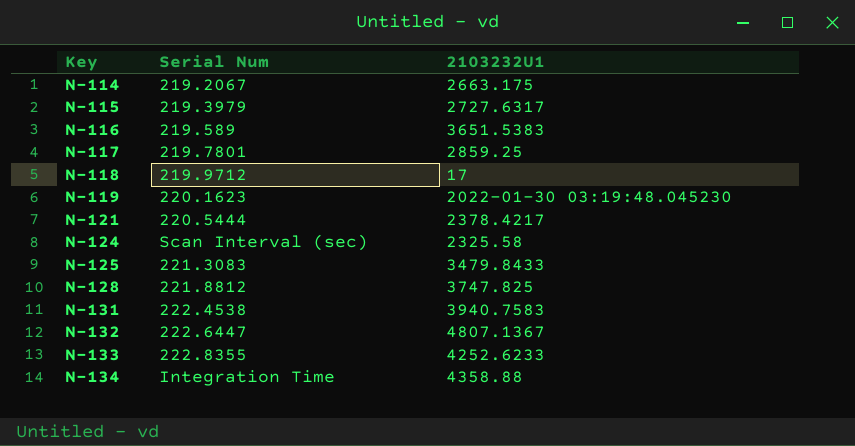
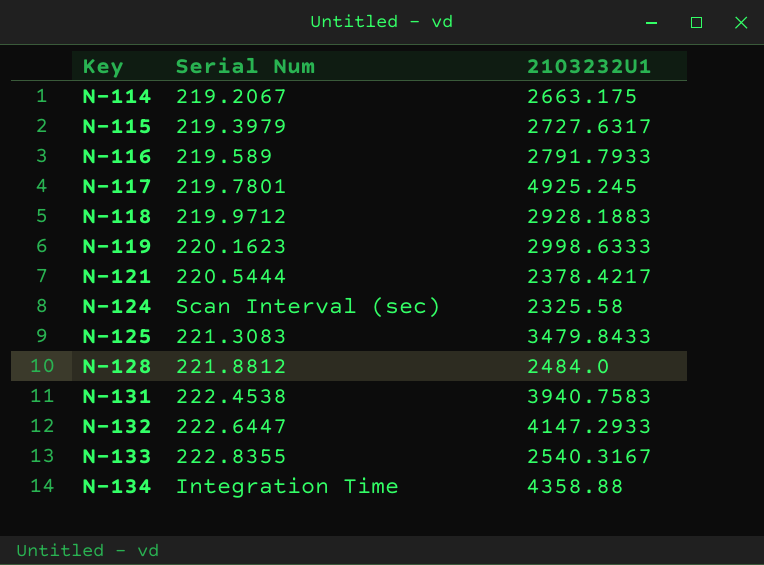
N-116 | 2103232U1: 3651.5383 -> 2791.7933
N-117 | 2103232U1: 2859.25 -> 4925.245
N-118 | 2103232U1: 17 -> 2928.1883
N-119 | 2103232U1: 2022-01-30 03:19:48.045230 -> 2998.6333
N-128 | 2103232U1: 3747.825 -> 2484.0
N-132 | 2103232U1: 4807.1367 -> 4147.2933
N-133 | 2103232U1: 4252.6233 -> 2540.3167

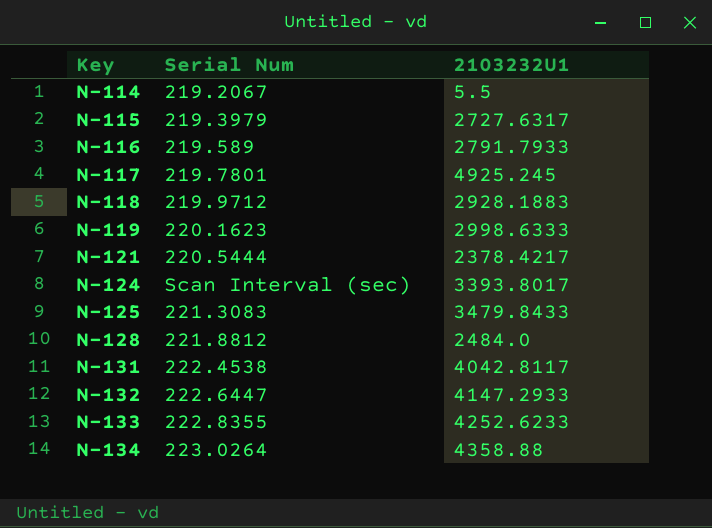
N-114 | 2103232U1: 2663.175 -> 5.5
N-124 | 2103232U1: 2325.58 -> 3393.8017
N-131 | 2103232U1: 3940.7583 -> 4042.8117
N-133 | 2103232U1: 2540.3167 -> 4252.6233
N-134 | Serial Num: Integration Time -> 223.0264

